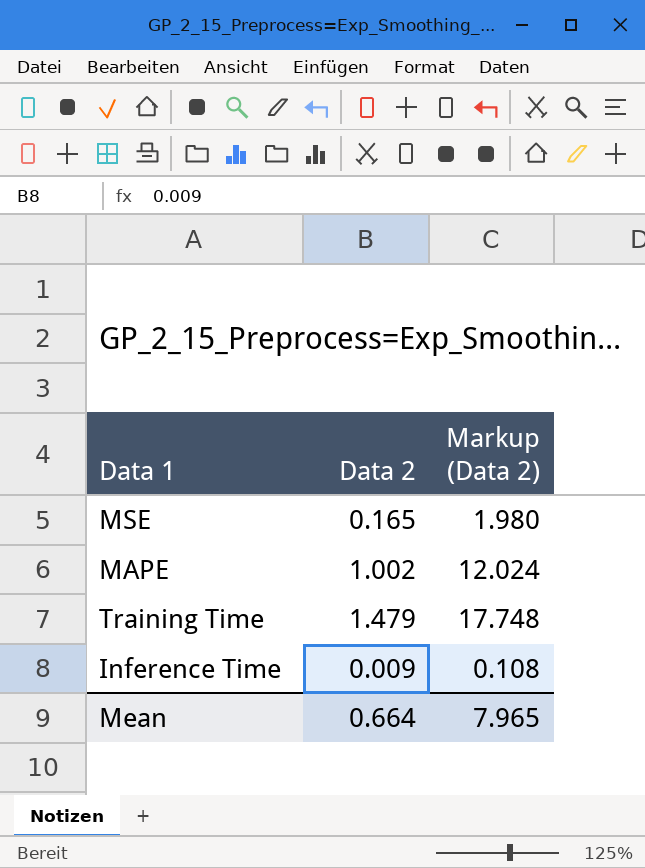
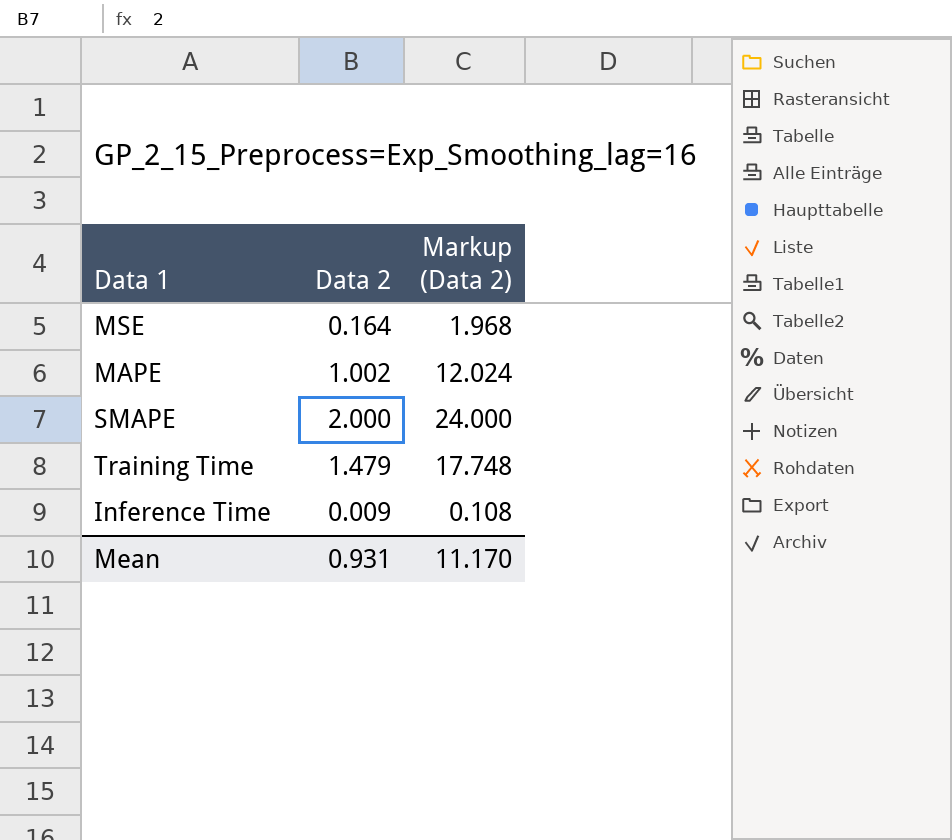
MSE | Data 2: 0.165 -> 0.164
MSE | Markup (Data 2): 1.980 -> 1.968
row SMAPE: none -> 2.000 | 24.000
Mean | Data 2: 0.664 -> 0.931
Mean | Markup (Data 2): 7.965 -> 11.170

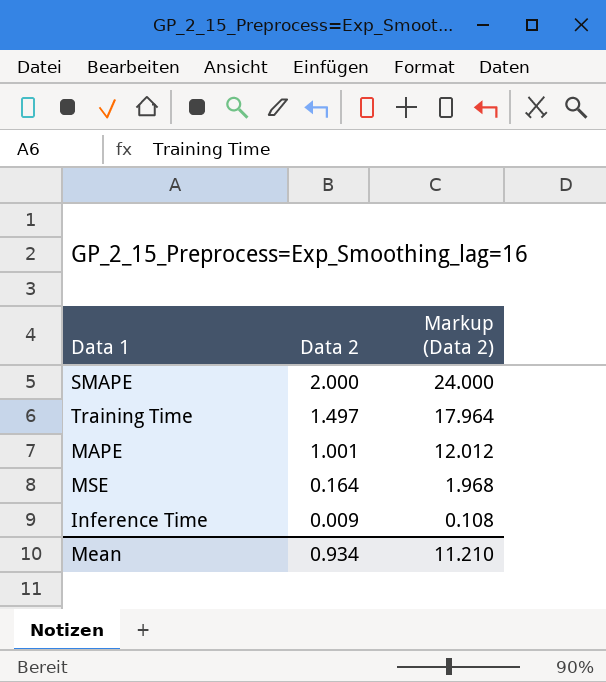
row order: none -> Data 2 descending
Training Time | Data 2: 1.479 -> 1.497
Training Time | Markup (Data 2): 17.748 -> 17.964
MAPE | Data 2: 1.002 -> 1.001
MAPE | Markup (Data 2): 12.024 -> 12.012
Mean | Data 2: 0.931 -> 0.934
Mean | Markup (Data 2): 11.170 -> 11.210

